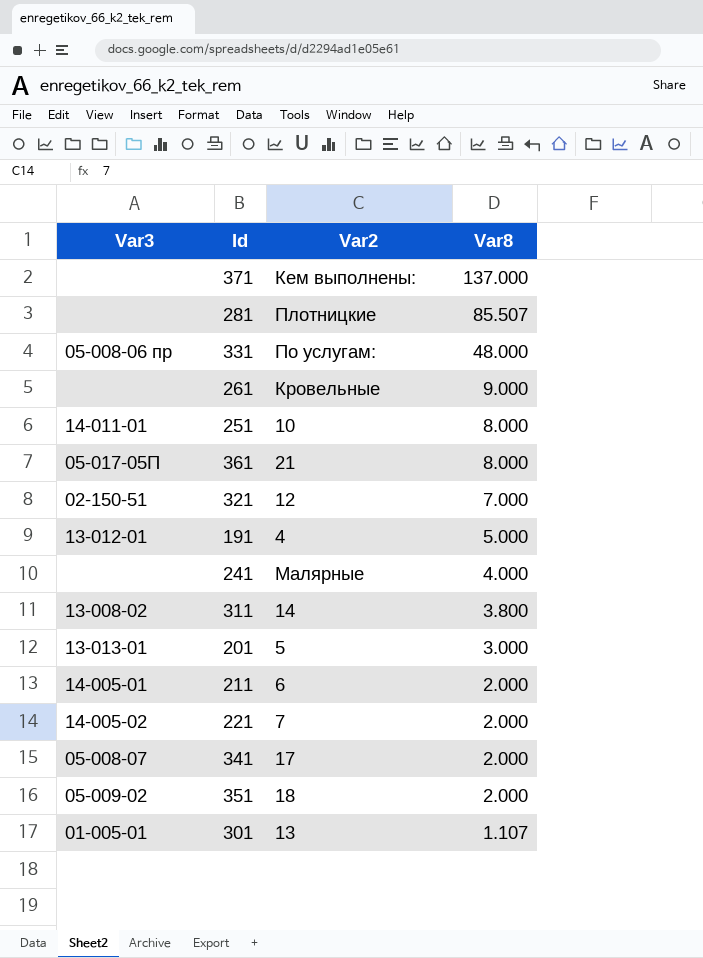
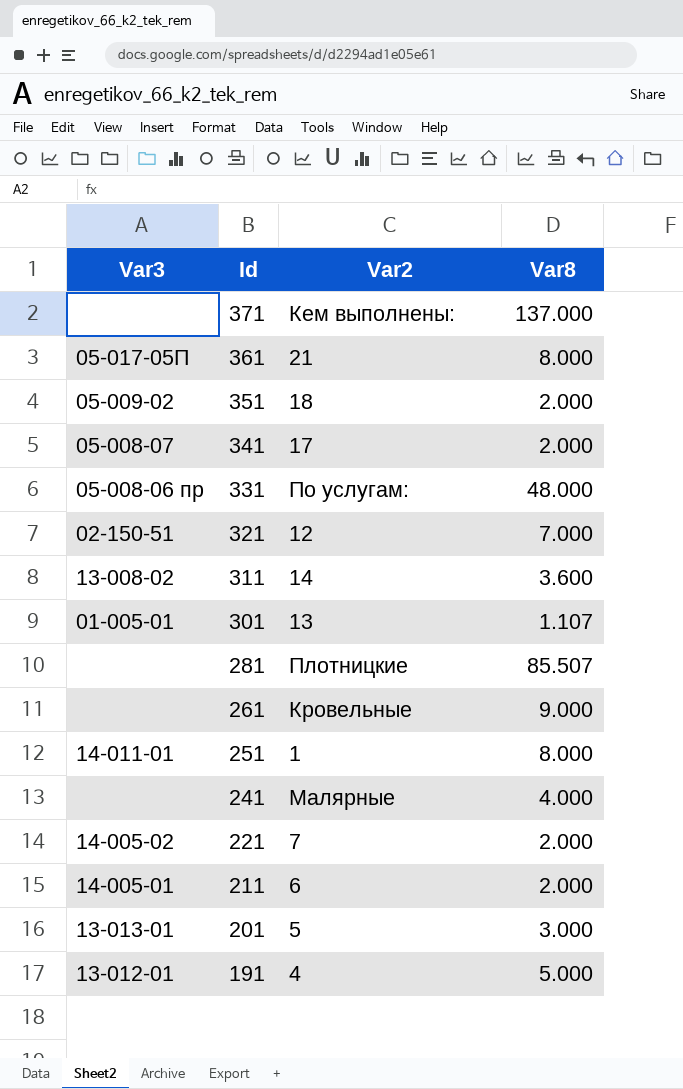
row order: Var8 descending -> Id descending
311 | Var8: 3.800 -> 3.600
251 | Var2: 10 -> 1

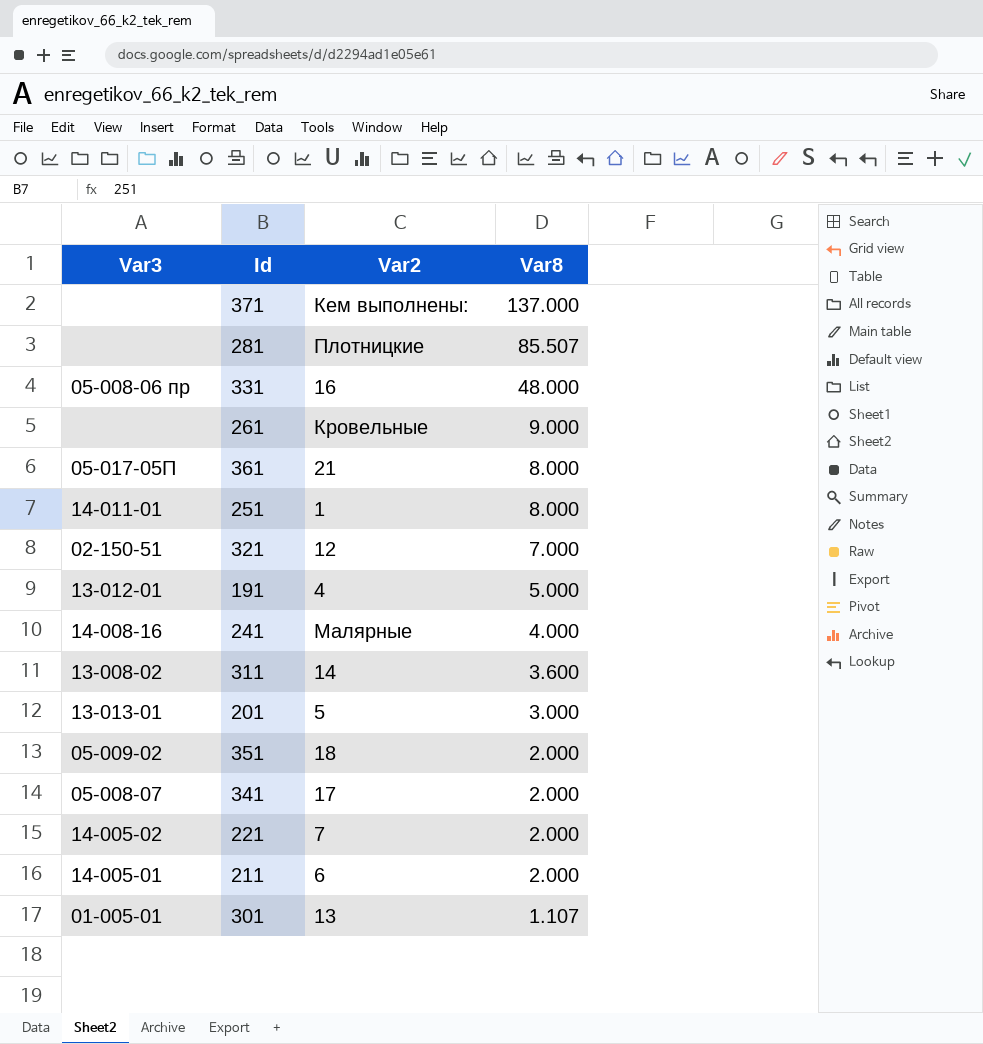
row order: Id descending -> Var8 descending
331 | Var2: По услугам: -> 16
241 | Var3: none -> 14-008-16

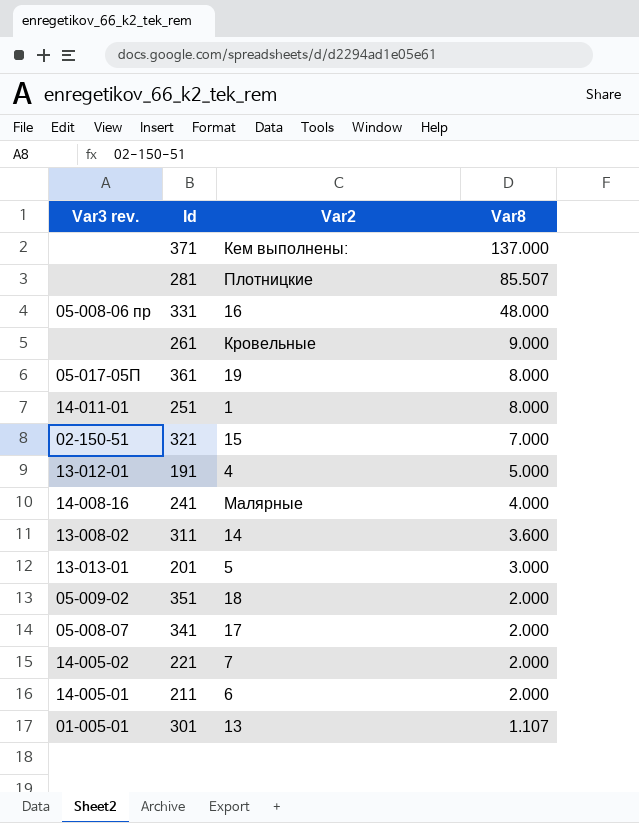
column name: Var3 -> Var3 rev.
361 | Var2: 21 -> 19
321 | Var2: 12 -> 15

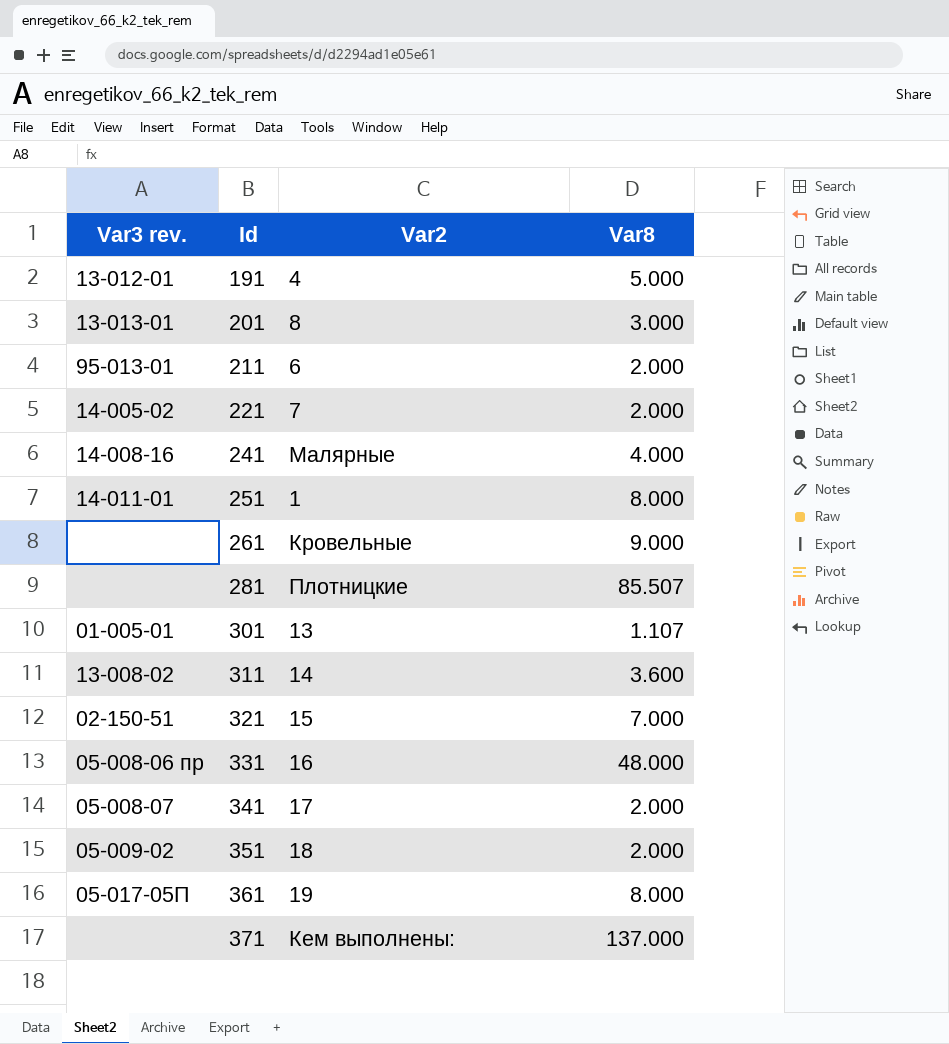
row order: Var8 descending -> Id ascending
201 | Var2: 5 -> 8
211 | Var3 rev.: 14-005-01 -> 95-013-01

